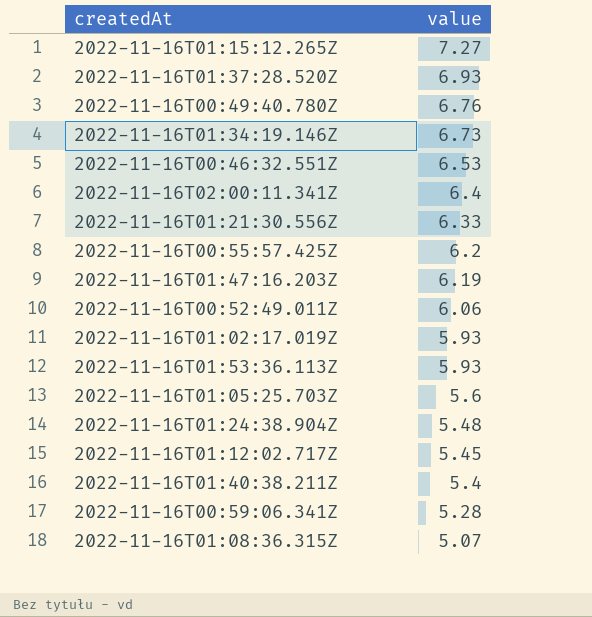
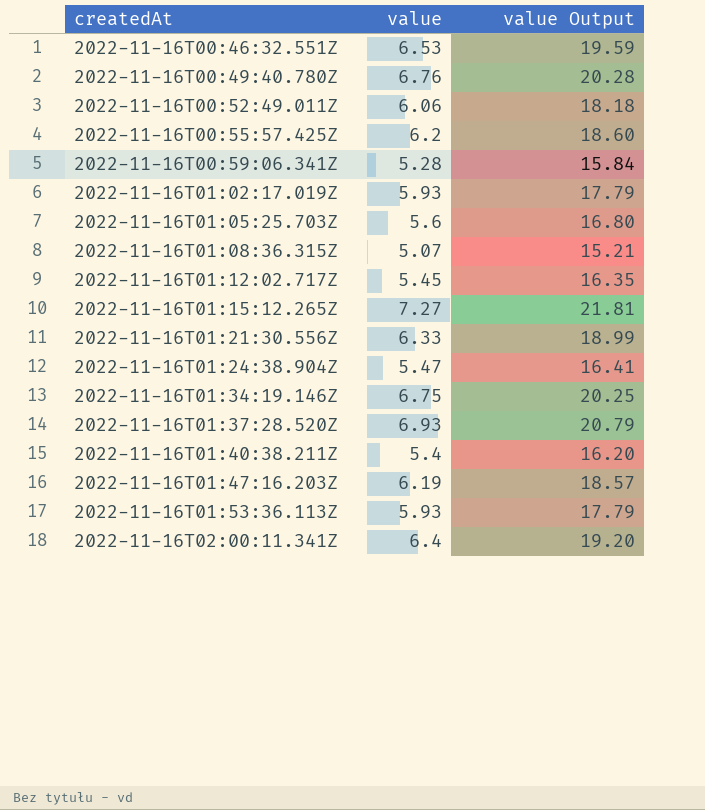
row order: value descending -> createdAt ascending
column value Output | formula: none -> [value] * 3
2022-11-16T01:24:38.904Z | value: 5.48 -> 5.47
2022-11-16T01:34:19.146Z | value: 6.73 -> 6.75

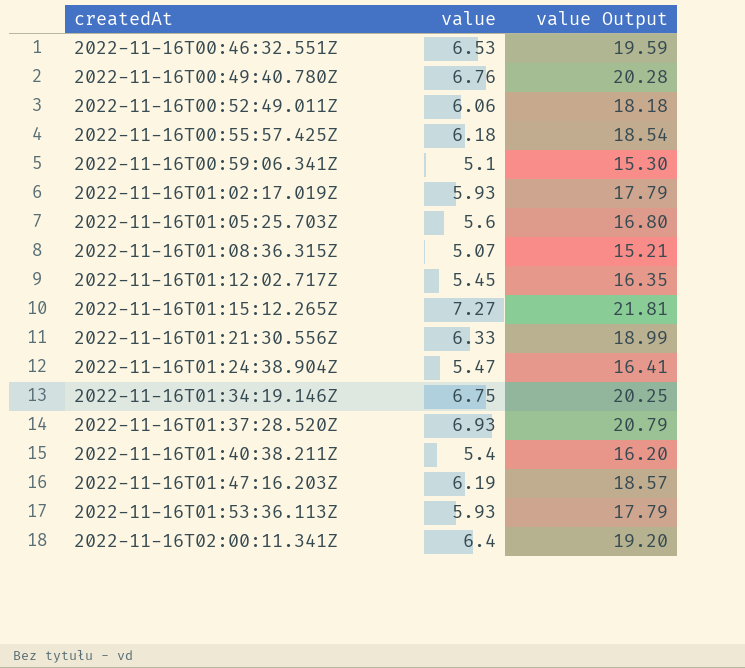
2022-11-16T00:55:57.425Z | value: 6.2 -> 6.18
2022-11-16T00:55:57.425Z | value Output: 18.60 -> 18.54
2022-11-16T00:59:06.341Z | value: 5.28 -> 5.1
2022-11-16T00:59:06.341Z | value Output: 15.84 -> 15.30

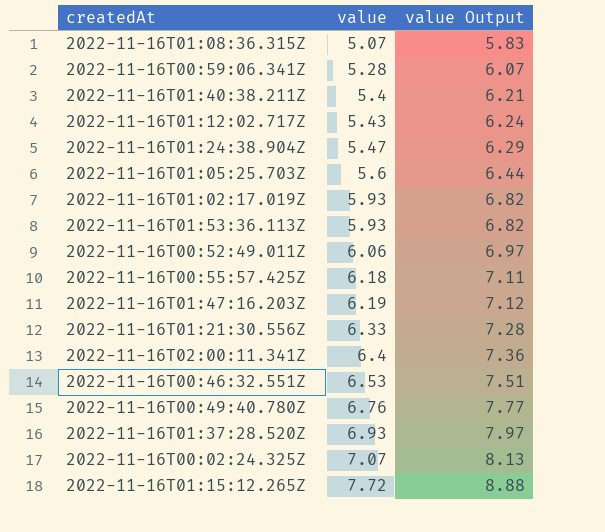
row order: createdAt ascending -> value ascending
column value Output | formula: [value] * 3 -> [value] * 1.15
row 2022-11-16T01:34:19.146Z: 6.75 | 20.25 -> none
2022-11-16T00:59:06.341Z | value: 5.1 -> 5.28
2022-11-16T01:12:02.717Z | value: 5.45 -> 5.43
row 2022-11-16T00:02:24.325Z: none -> 7.07 | 8.13
2022-11-16T01:15:12.265Z | value: 7.27 -> 7.72

